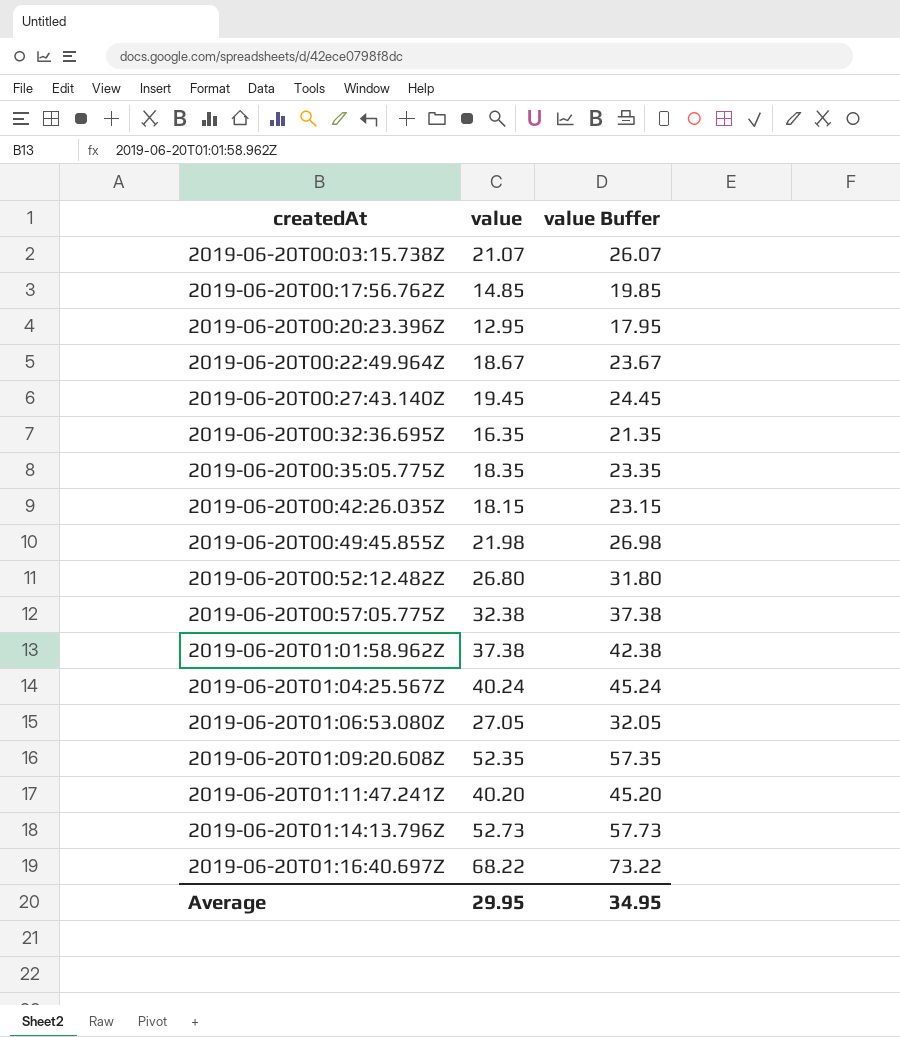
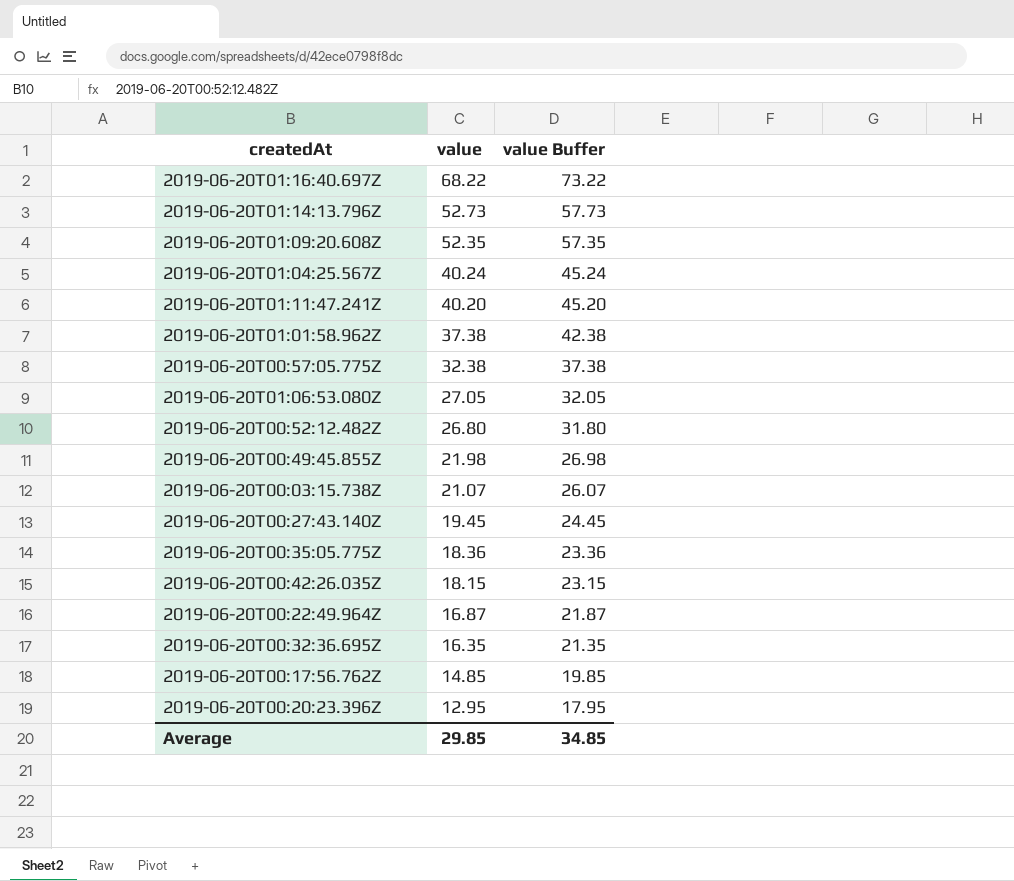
row order: createdAt ascending -> value descending
2019-06-20T00:35:05.775Z | value: 18.35 -> 18.36
2019-06-20T00:35:05.775Z | value Buffer: 23.35 -> 23.36
2019-06-20T00:22:49.964Z | value: 18.67 -> 16.87
2019-06-20T00:22:49.964Z | value Buffer: 23.67 -> 21.87
Average | value: 29.95 -> 29.85
Average | value Buffer: 34.95 -> 34.85

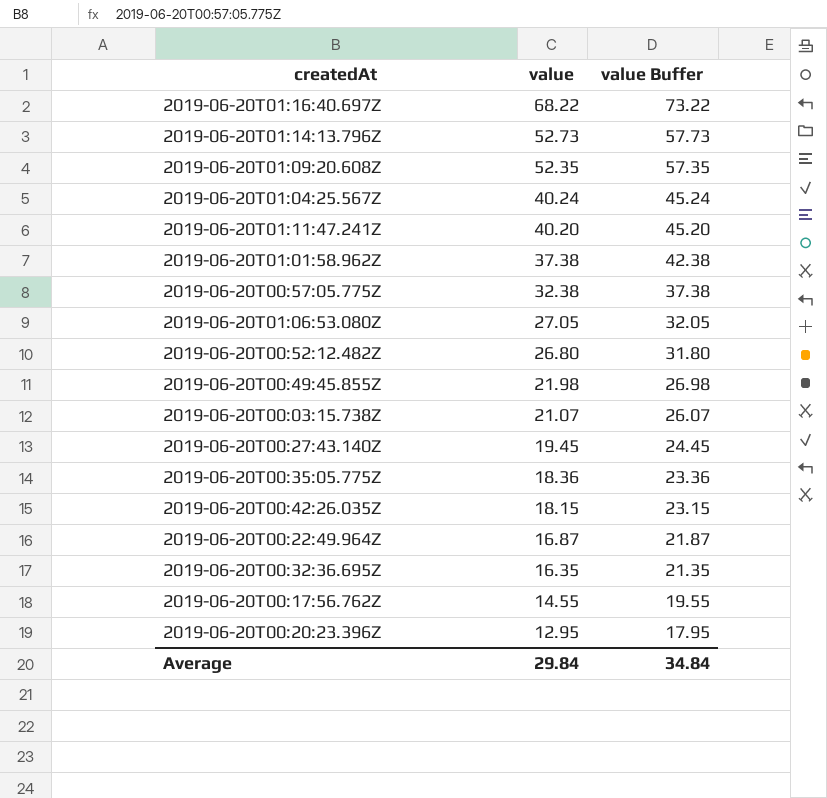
2019-06-20T00:17:56.762Z | value: 14.85 -> 14.55
2019-06-20T00:17:56.762Z | value Buffer: 19.85 -> 19.55
Average | value: 29.85 -> 29.84
Average | value Buffer: 34.85 -> 34.84

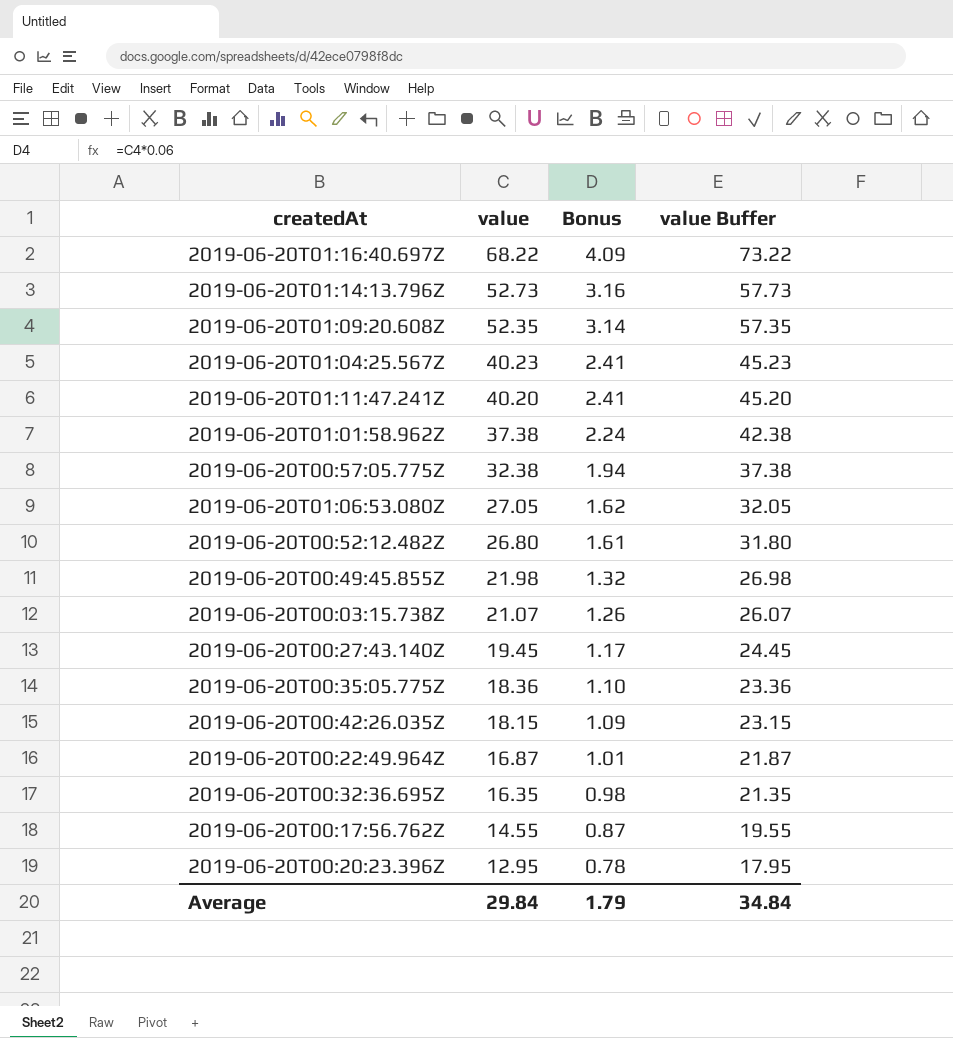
column Bonus | formula: none -> [value] * 0.06
2019-06-20T01:04:25.567Z | value: 40.24 -> 40.23
2019-06-20T01:04:25.567Z | value Buffer: 45.24 -> 45.23

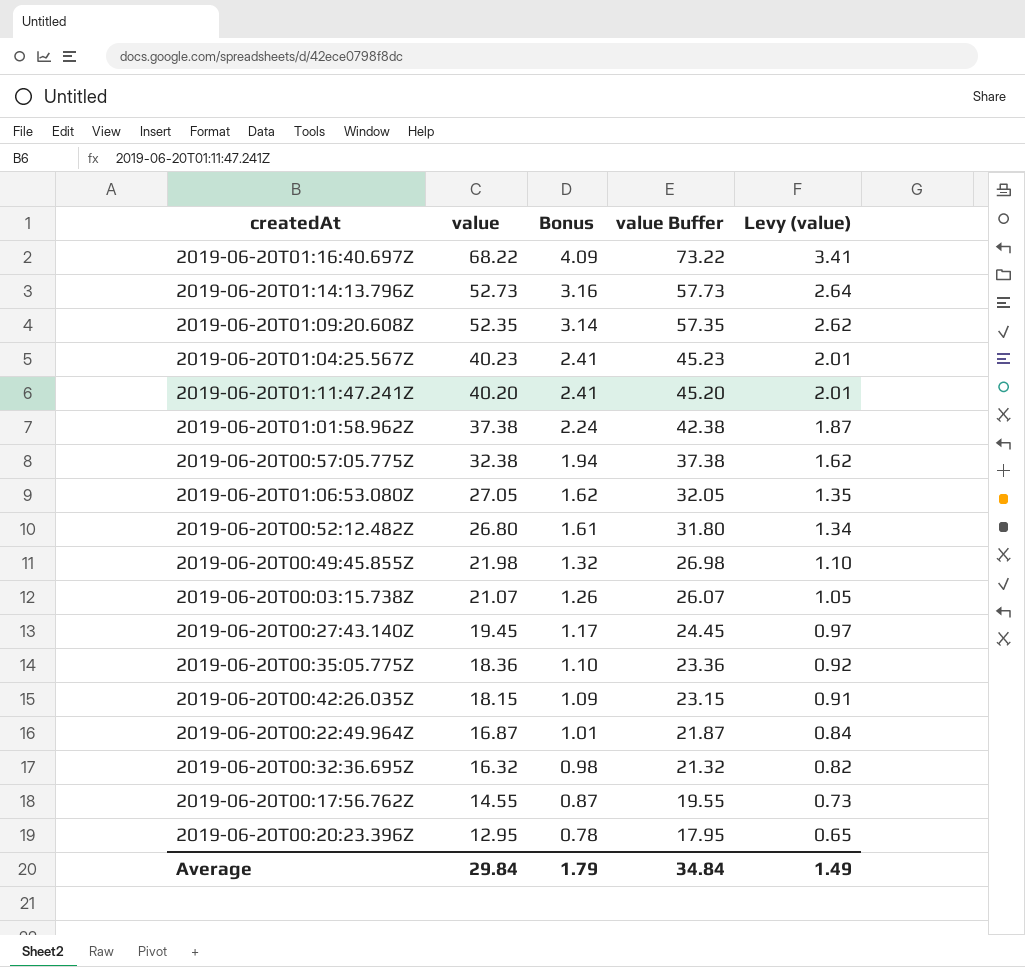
column Levy (value) | formula: none -> [value] * 0.05
2019-06-20T00:32:36.695Z | value: 16.35 -> 16.32
2019-06-20T00:32:36.695Z | value Buffer: 21.35 -> 21.32

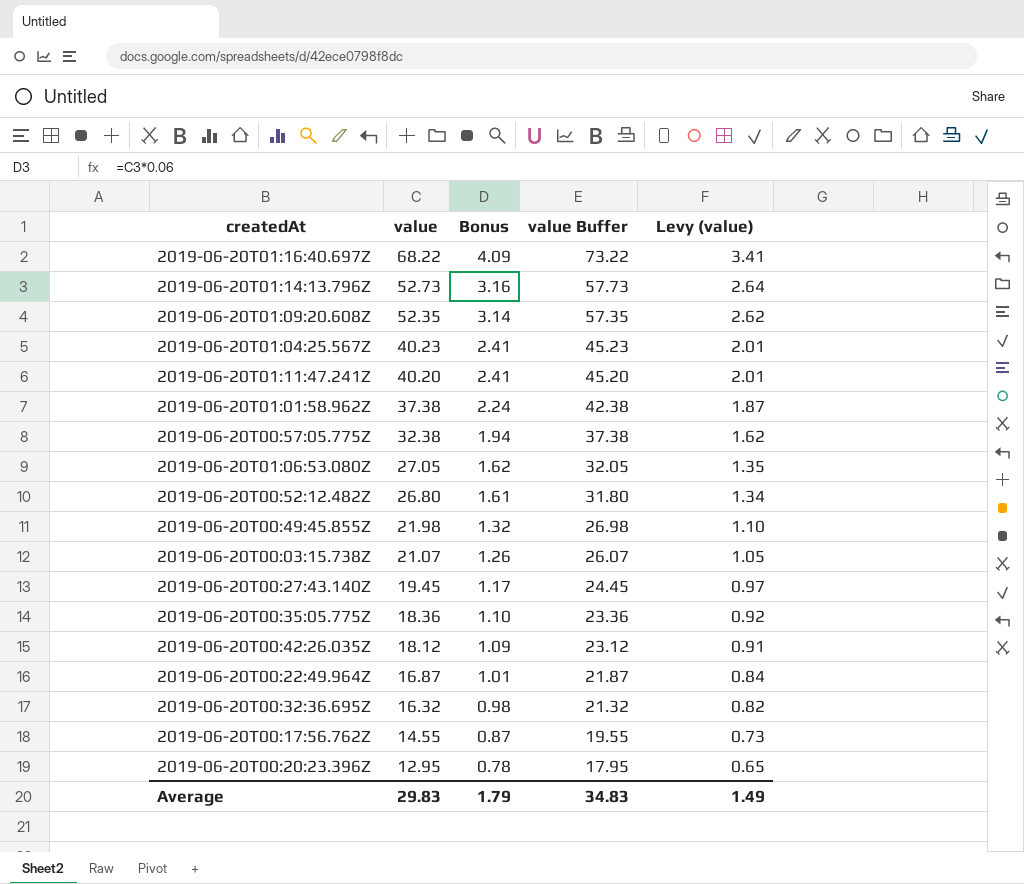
2019-06-20T00:42:26.035Z | value: 18.15 -> 18.12
2019-06-20T00:42:26.035Z | value Buffer: 23.15 -> 23.12
Average | value: 29.84 -> 29.83
Average | value Buffer: 34.84 -> 34.83

